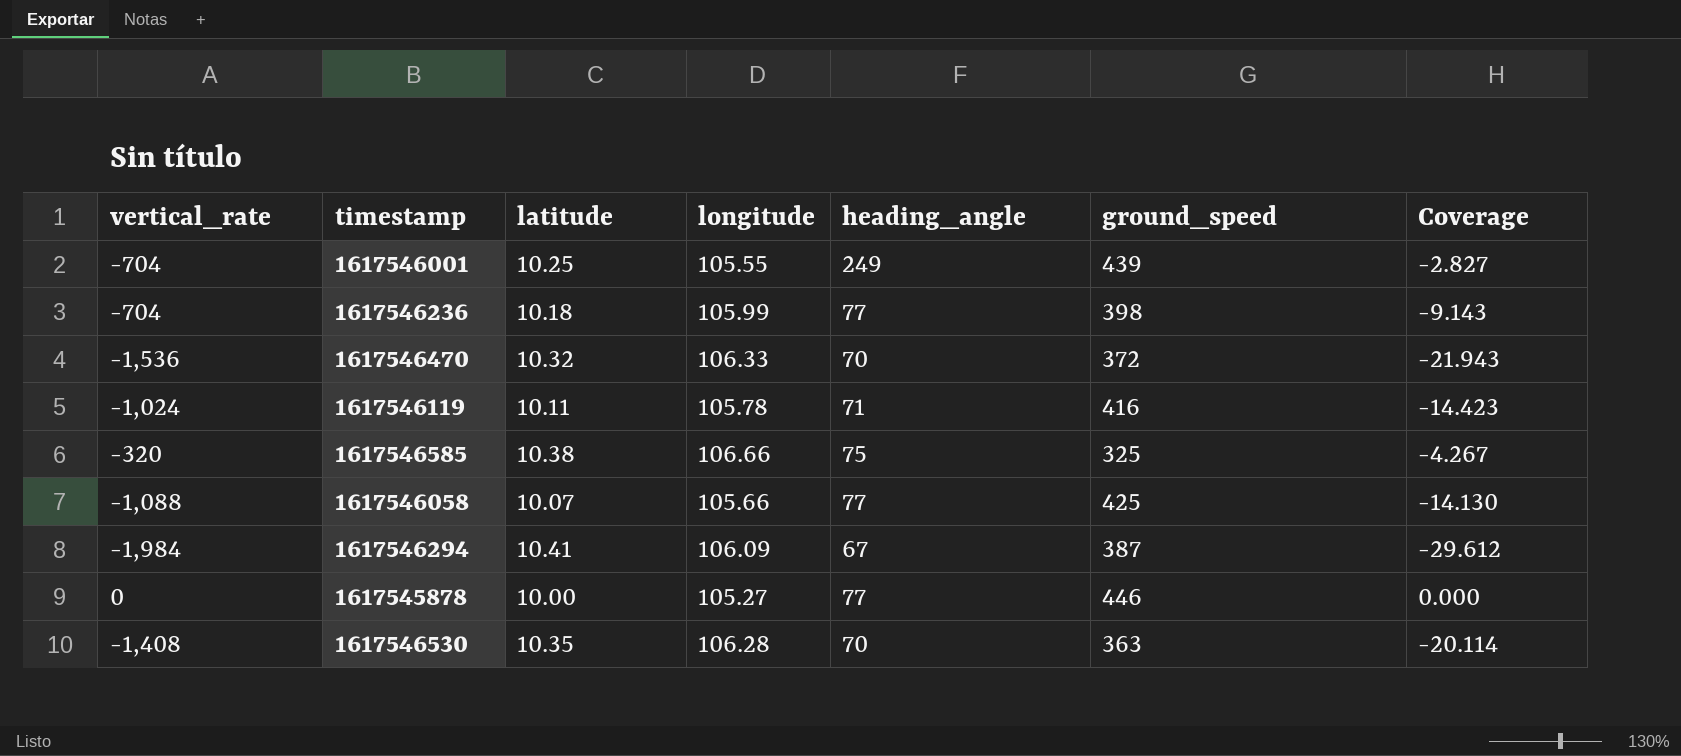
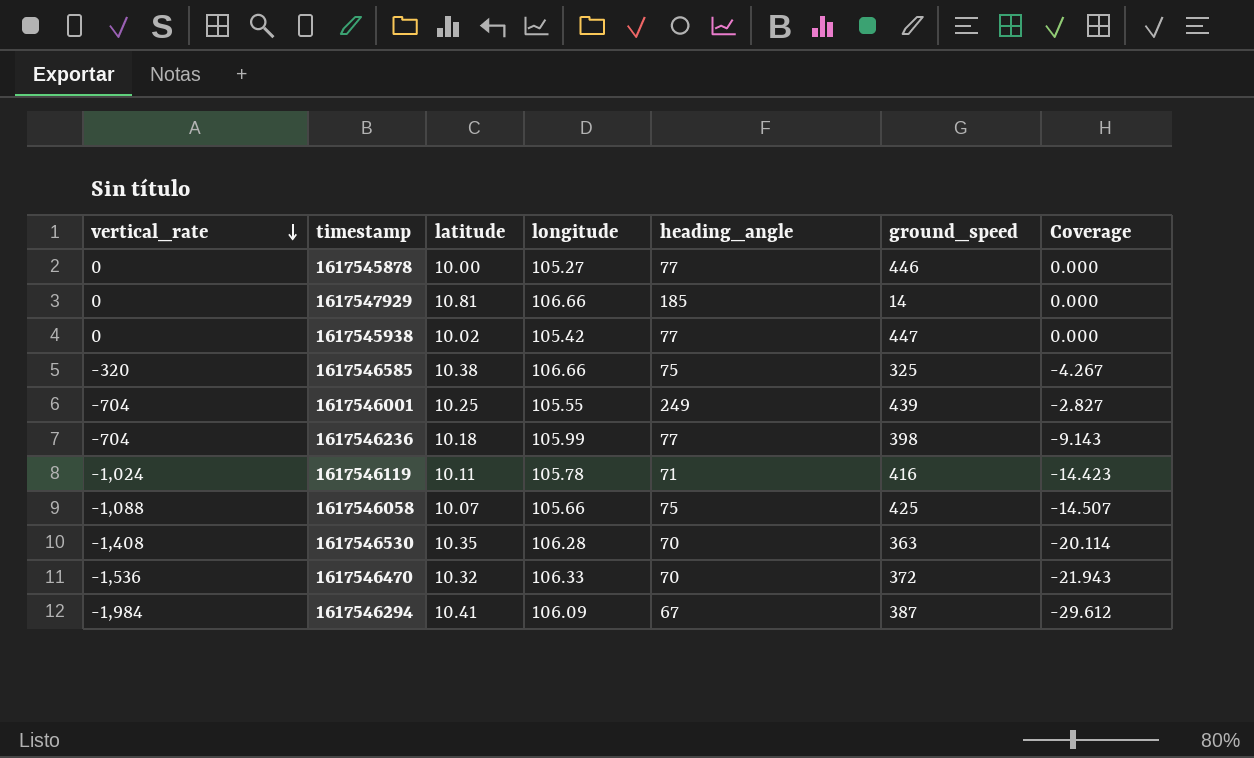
row order: none -> vertical_rate descending
row 1617547929: none -> 0 | 10.81 | 106.66 | 185 | 14 | 0.000
row 1617545938: none -> 0 | 10.02 | 105.42 | 77 | 447 | 0.000
1617546058 | heading_angle: 77 -> 75
1617546058 | Coverage: -14.130 -> -14.507

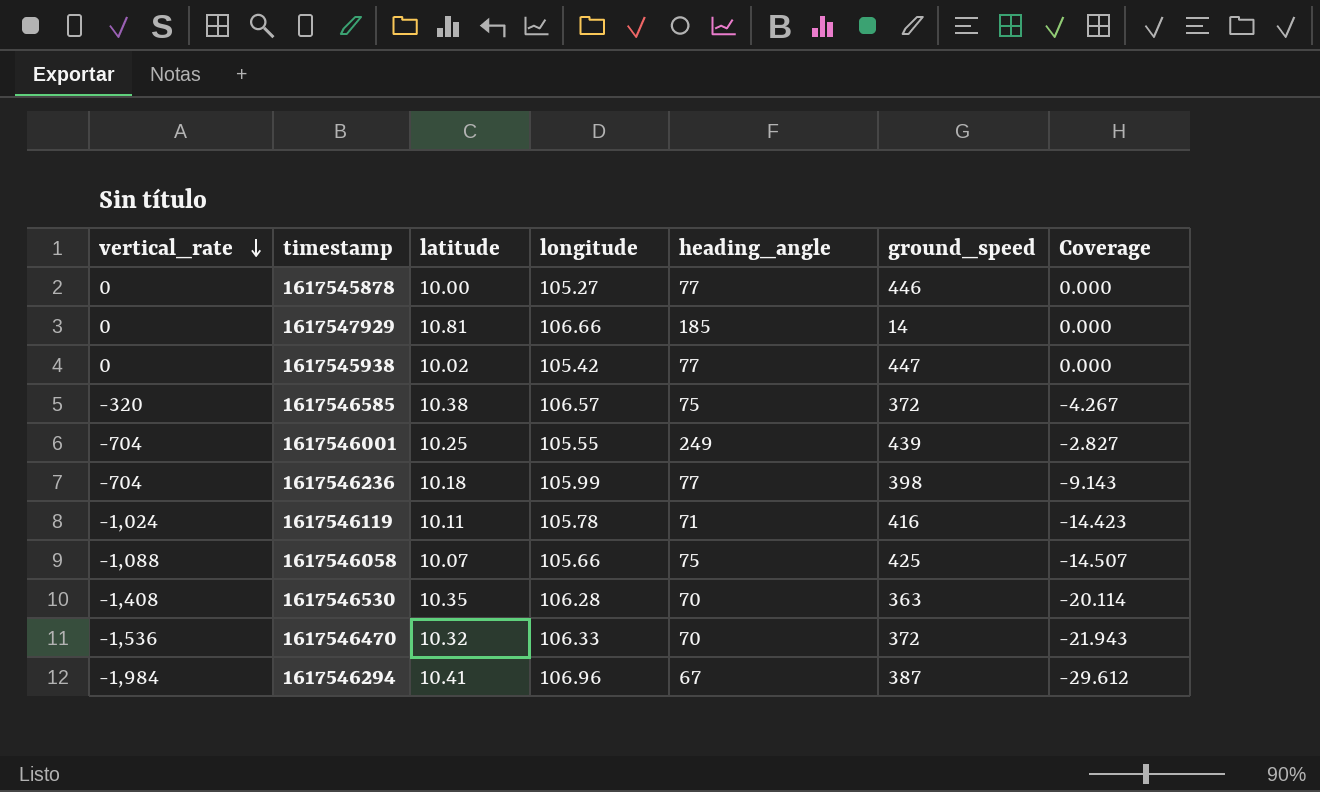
1617546585 | longitude: 106.66 -> 106.57
1617546585 | ground_speed: 325 -> 372
1617546294 | longitude: 106.09 -> 106.96

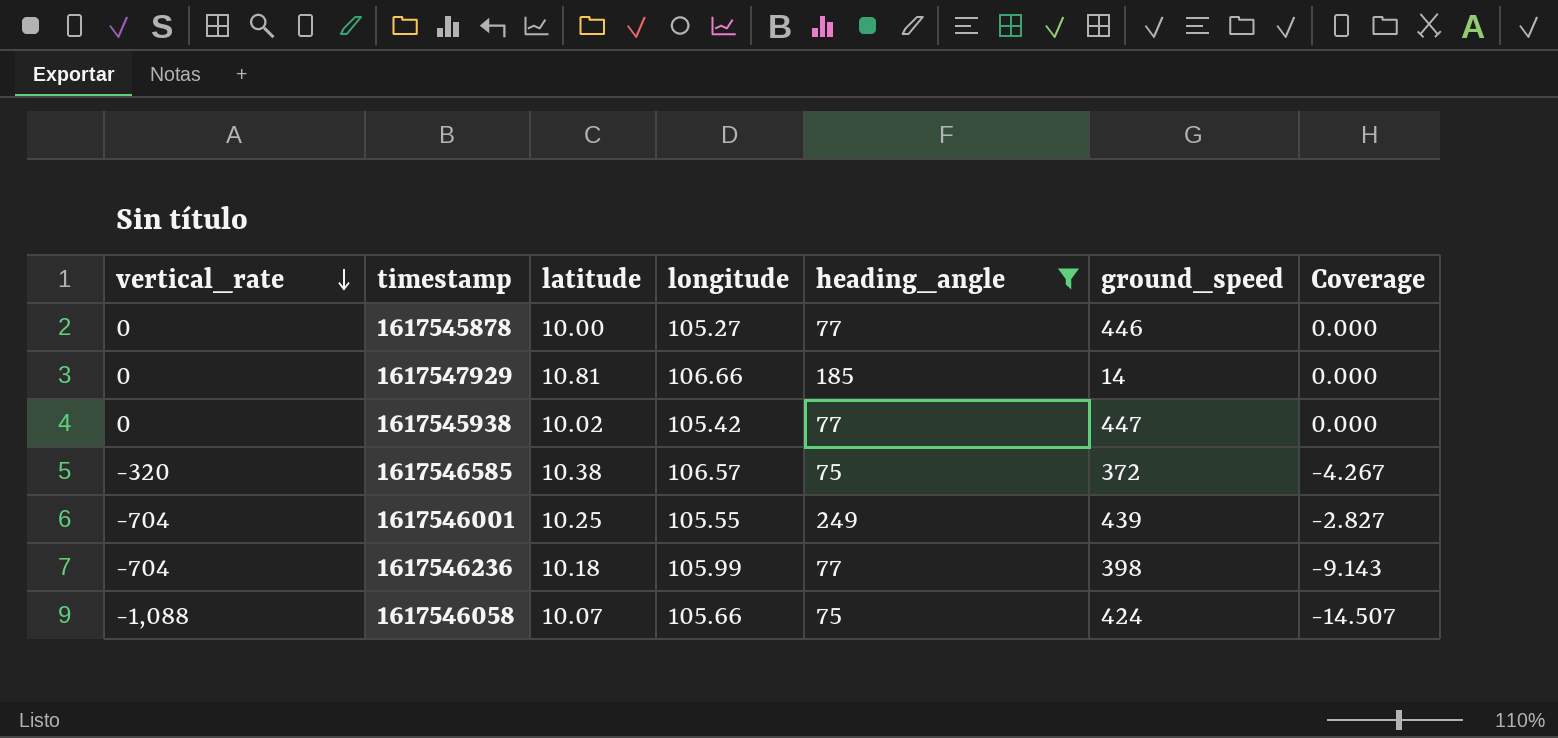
filter: none -> heading_angle >= 75
1617546058 | ground_speed: 425 -> 424

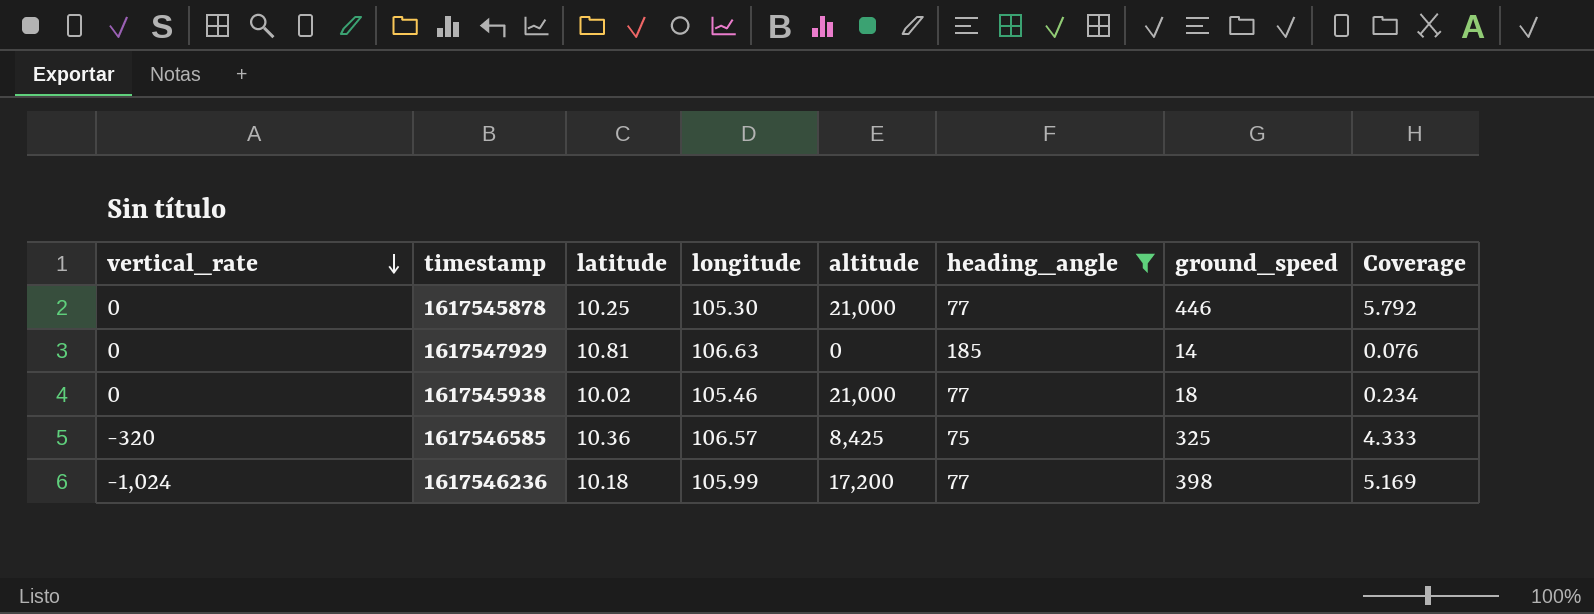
column altitude | position: none -> 5
column Coverage | formula: [vertical_rate] / [heading_angle] -> [ground_speed] / [heading_angle]
row 1617546001: -704 | 10.25 | 105.55 | 249 | 439 | -2.827 -> none
row 1617546058: -1,088 | 10.07 | 105.66 | 75 | 424 | -14.507 -> none
1617545878 | latitude: 10.00 -> 10.25
1617545878 | longitude: 105.27 -> 105.30
1617547929 | longitude: 106.66 -> 106.63
1617545938 | longitude: 105.42 -> 105.46
1617545938 | ground_speed: 447 -> 18
1617546585 | latitude: 10.38 -> 10.36
1617546585 | ground_speed: 372 -> 325
1617546236 | vertical_rate: -704 -> -1,024

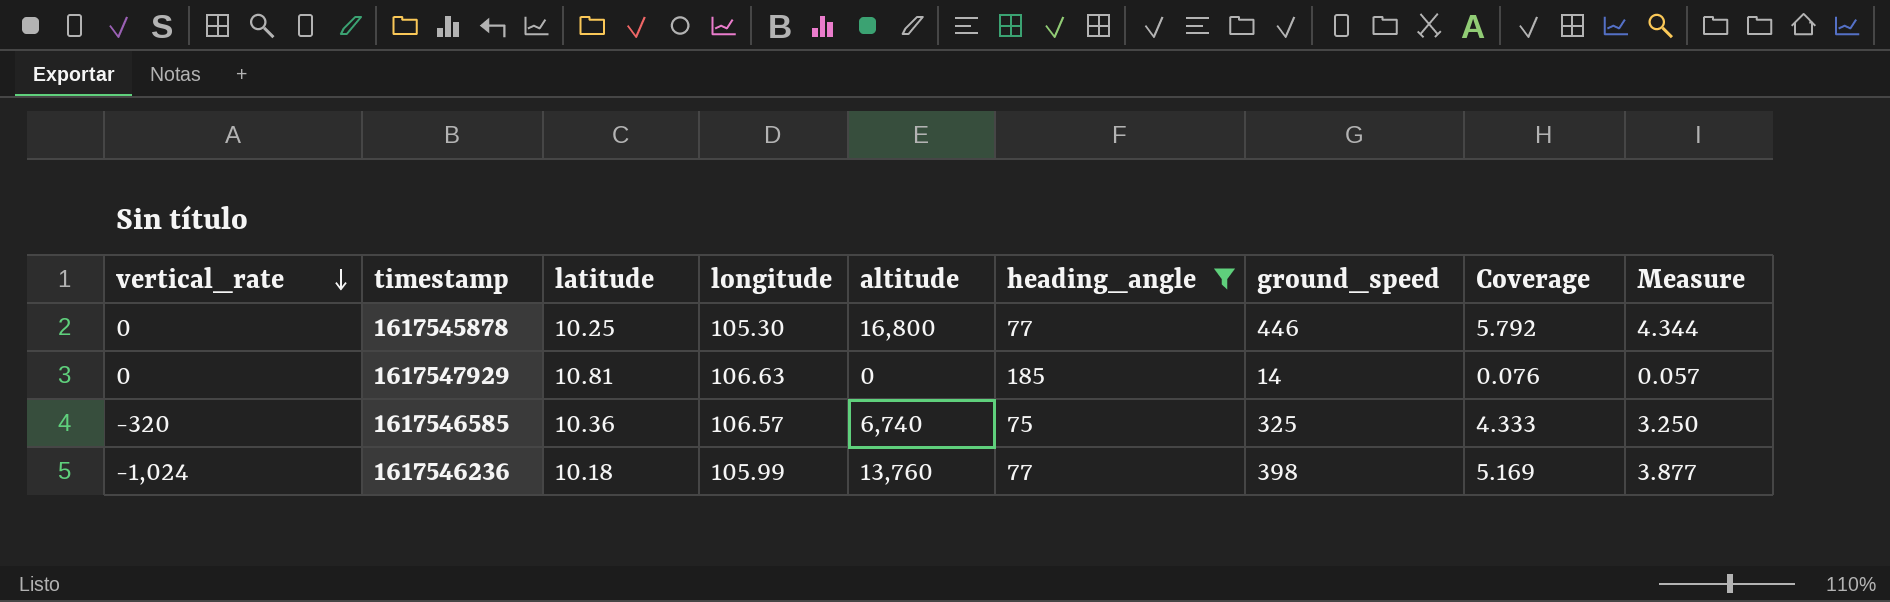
column Measure | formula: none -> [Coverage] * 0.75
row 1617545938: 0 | 10.02 | 105.46 | 21,000 | 77 | 18 | 0.234 -> none
1617545878 | altitude: 21,000 -> 16,800
1617546585 | altitude: 8,425 -> 6,740
1617546236 | altitude: 17,200 -> 13,760

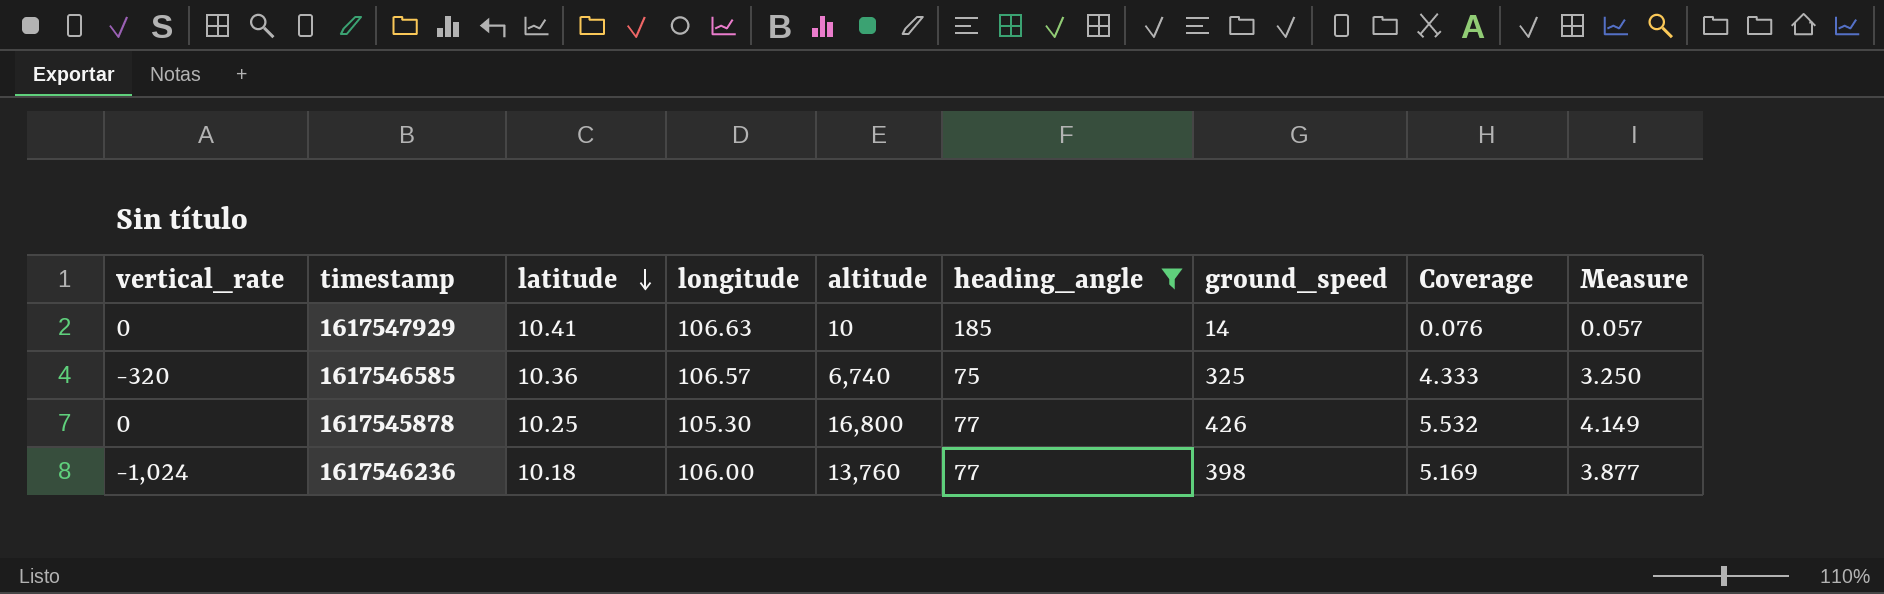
row order: vertical_rate descending -> latitude descending
1617547929 | latitude: 10.81 -> 10.41
1617547929 | altitude: 0 -> 10
1617545878 | ground_speed: 446 -> 426
1617545878 | Coverage: 5.792 -> 5.532
1617545878 | Measure: 4.344 -> 4.149
1617546236 | longitude: 105.99 -> 106.00

